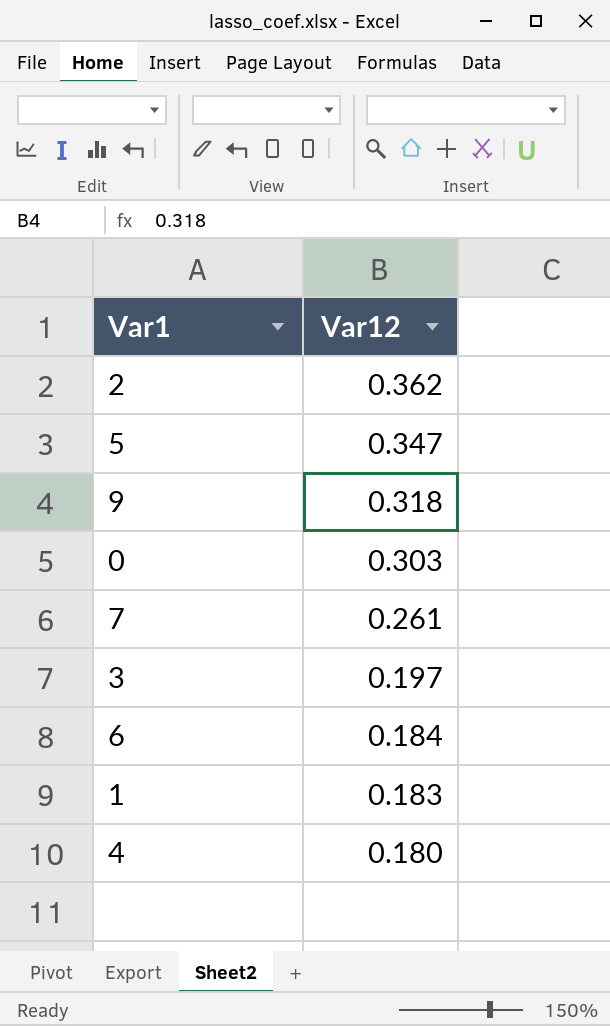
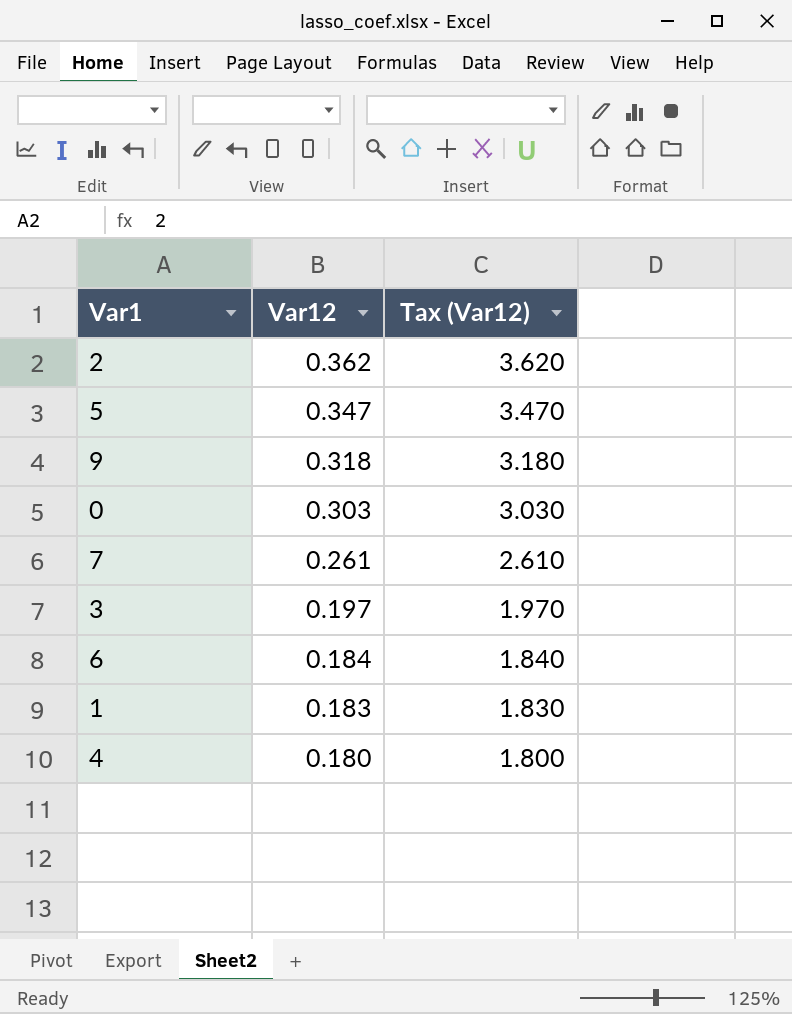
column Tax (Var12) | formula: none -> [Var12] * 10

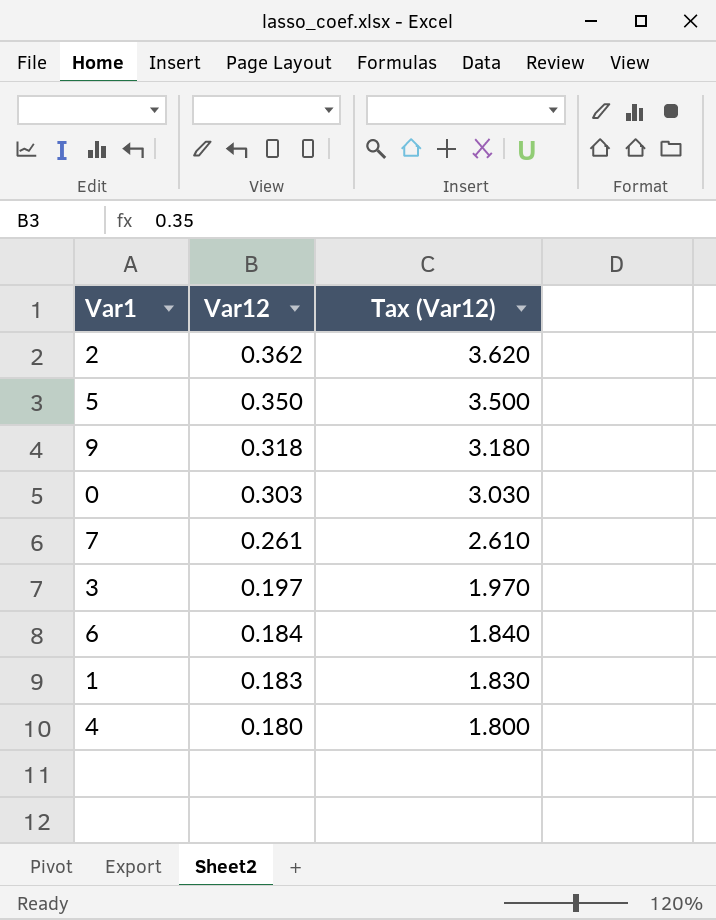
5 | Var12: 0.347 -> 0.350
5 | Tax (Var12): 3.470 -> 3.500

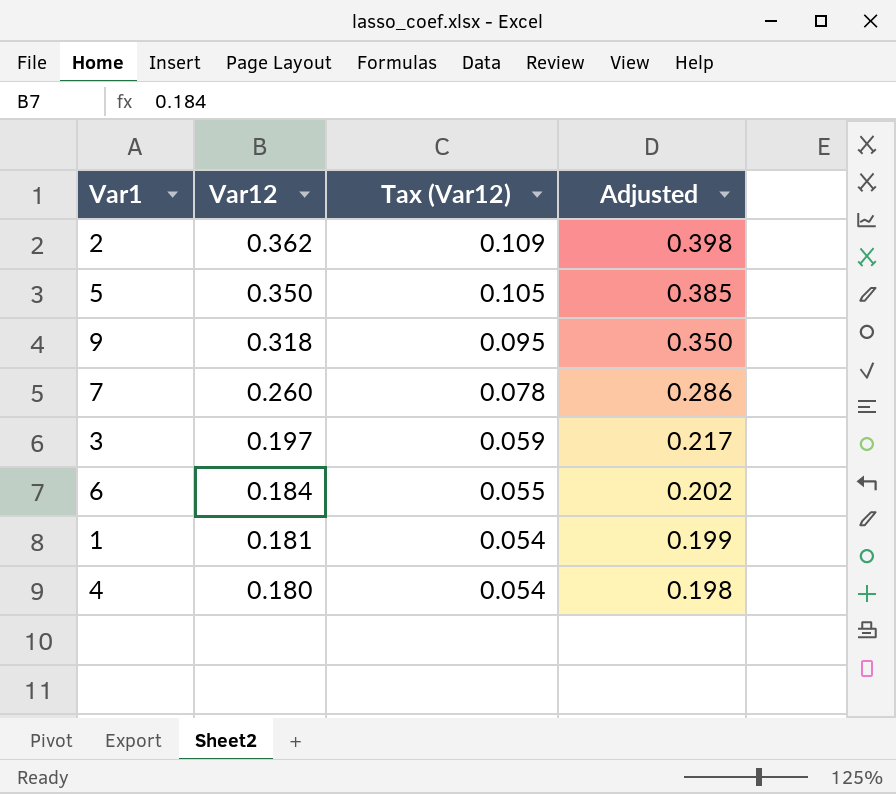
column Tax (Var12) | formula: [Var12] * 10 -> [Var12] * 0.3
column Adjusted | formula: none -> [Var12] * 1.1
row 0: 0.303 | 3.030 -> none
7 | Var12: 0.261 -> 0.260
1 | Var12: 0.183 -> 0.181

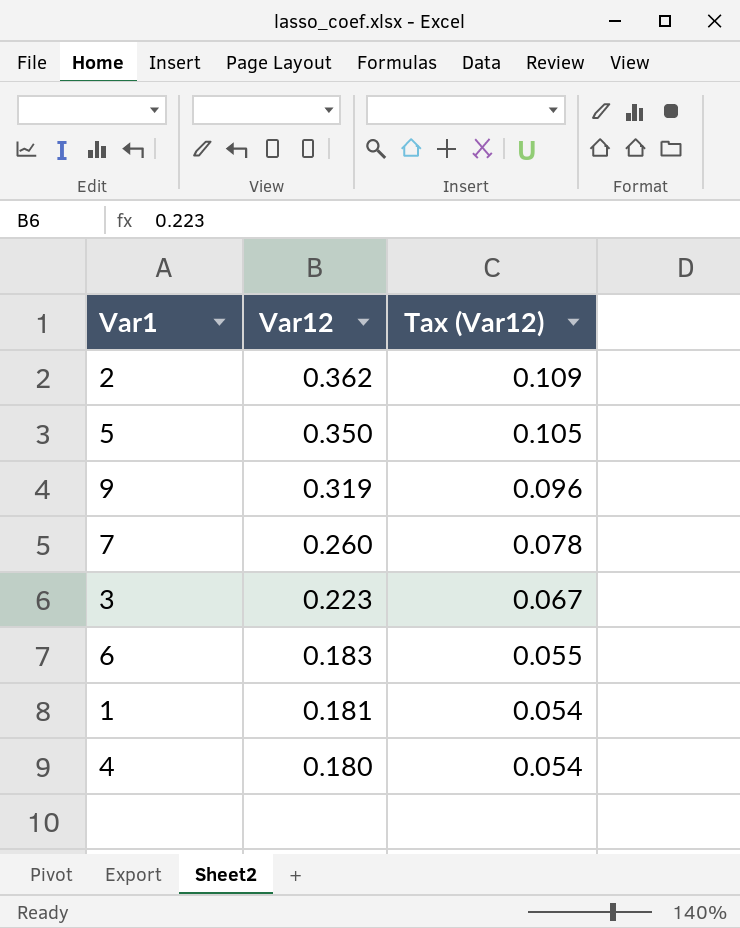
column Adjusted | formula: [Var12] * 1.1 -> none
9 | Var12: 0.318 -> 0.319
9 | Tax (Var12): 0.095 -> 0.096
3 | Var12: 0.197 -> 0.223
3 | Tax (Var12): 0.059 -> 0.067
6 | Var12: 0.184 -> 0.183

